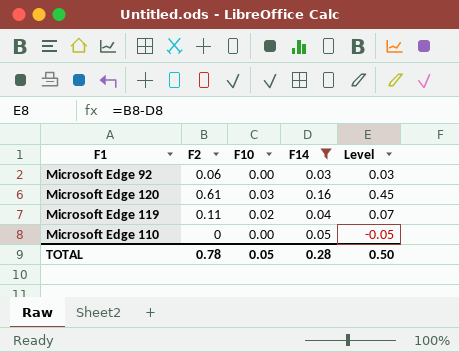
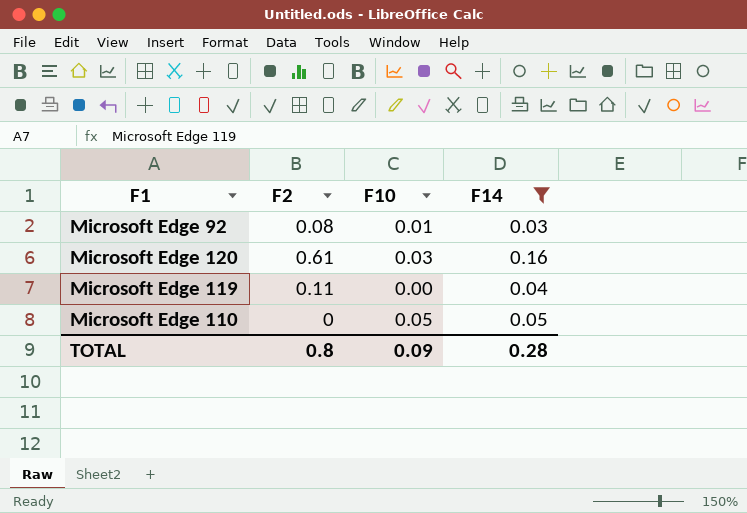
column Level | formula: [F2] - [F14] -> none
Microsoft Edge 92 | F2: 0.06 -> 0.08
Microsoft Edge 92 | F10: 0.00 -> 0.01
Microsoft Edge 119 | F10: 0.02 -> 0.00
Microsoft Edge 110 | F10: 0.00 -> 0.05
TOTAL | F2: 0.78 -> 0.8
TOTAL | F10: 0.05 -> 0.09

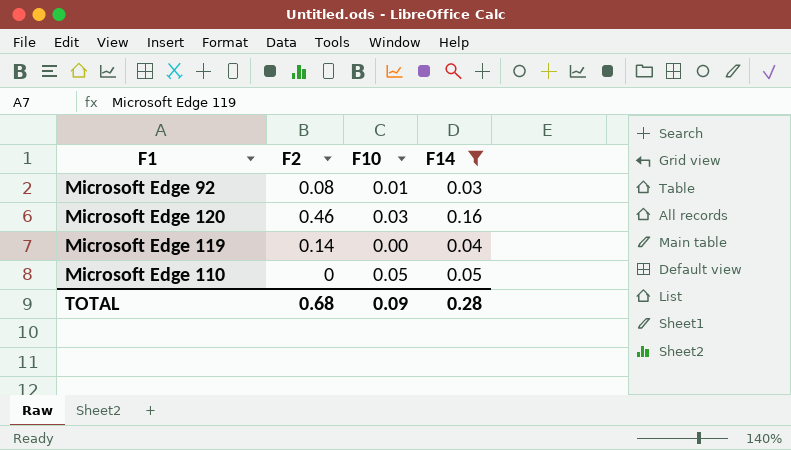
Microsoft Edge 120 | F2: 0.61 -> 0.46
Microsoft Edge 119 | F2: 0.11 -> 0.14
TOTAL | F2: 0.8 -> 0.68

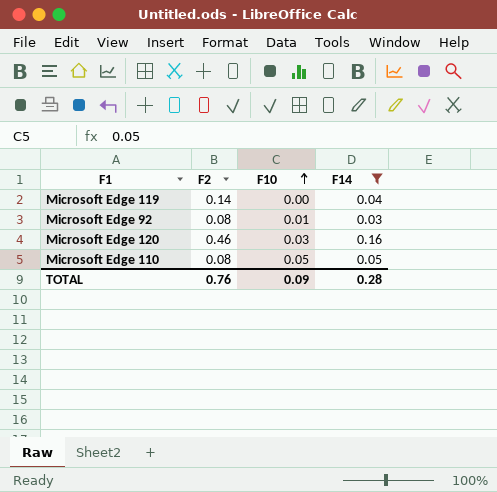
row order: none -> F10 ascending
Microsoft Edge 110 | F2: 0 -> 0.08
TOTAL | F2: 0.68 -> 0.76

